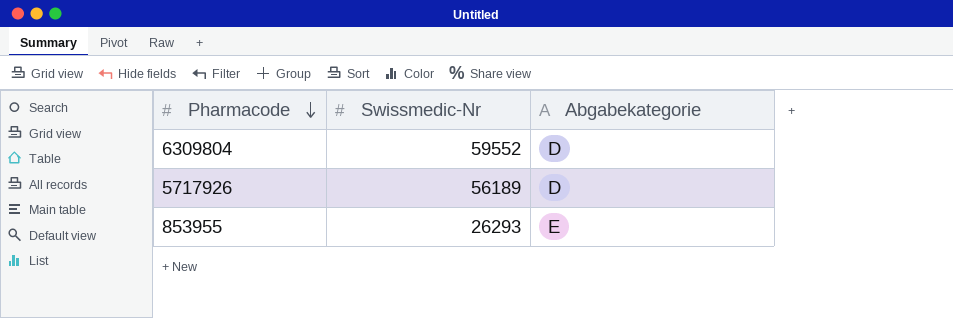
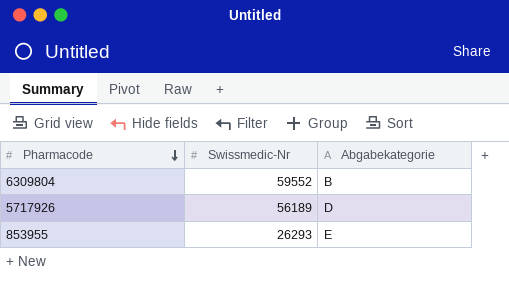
6309804 | Abgabekategorie: D -> B

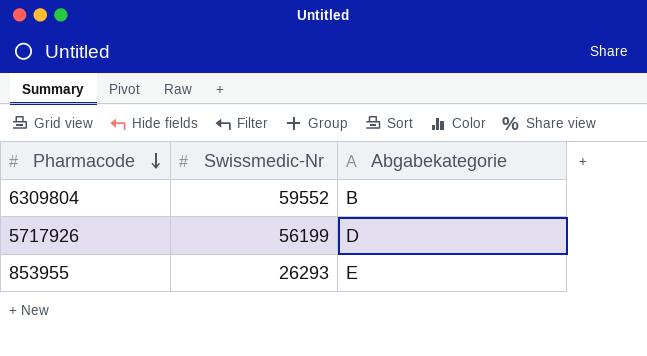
5717926 | Swissmedic-Nr: 56189 -> 56199

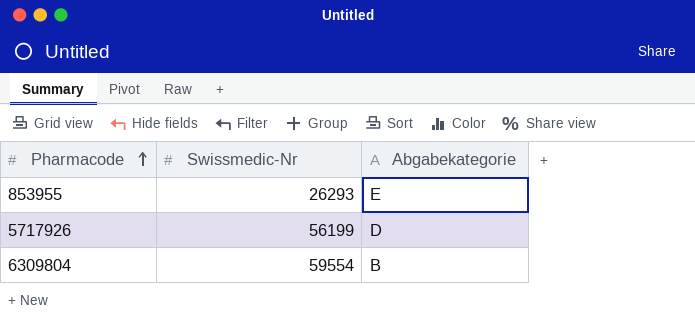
row order: Pharmacode descending -> Pharmacode ascending
6309804 | Swissmedic-Nr: 59552 -> 59554

